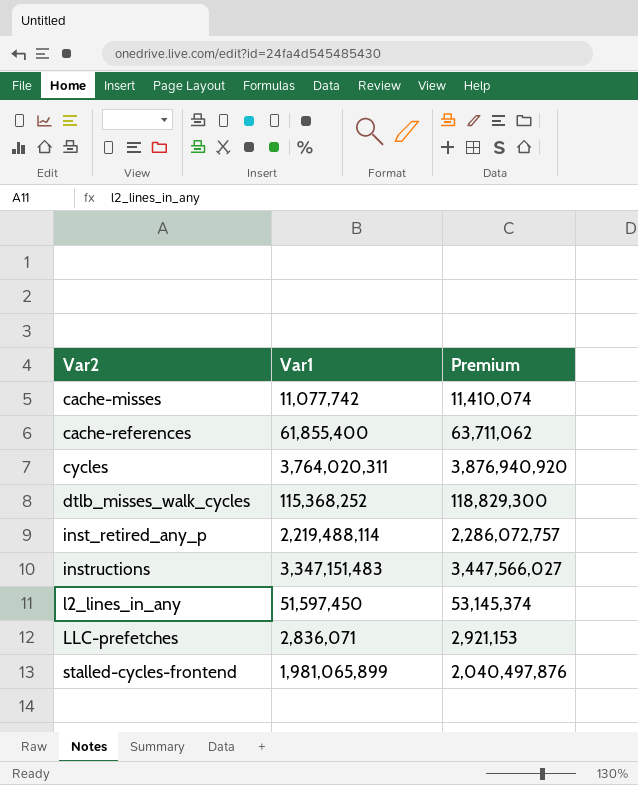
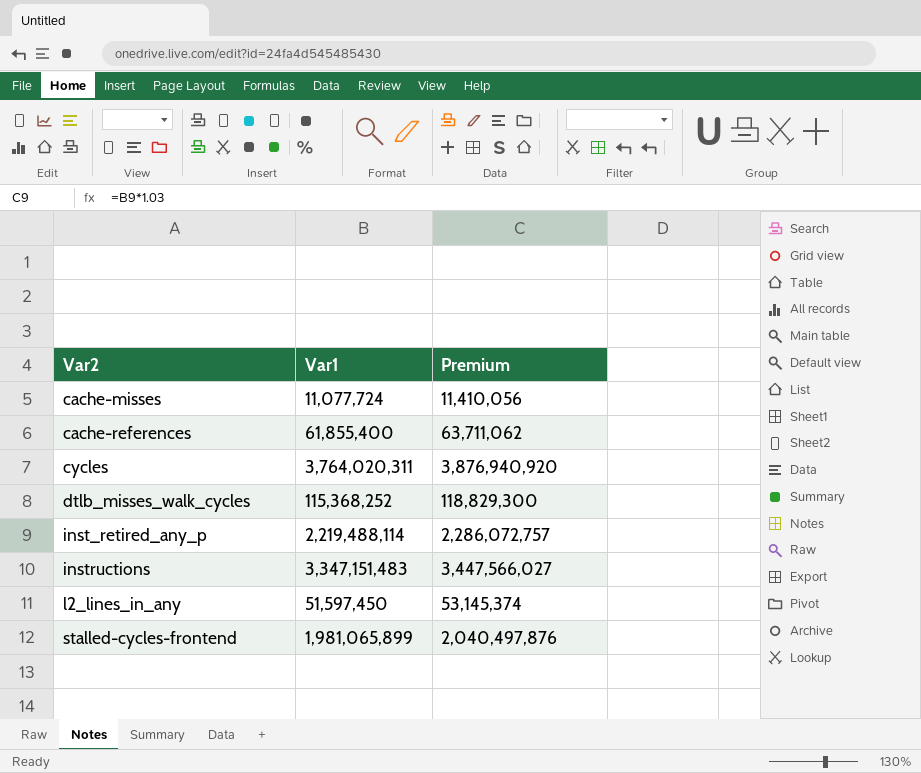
row LLC-prefetches: 2,836,071 | 2,921,153 -> none
cache-misses | Var1: 11,077,742 -> 11,077,724
cache-misses | Premium: 11,410,074 -> 11,410,056

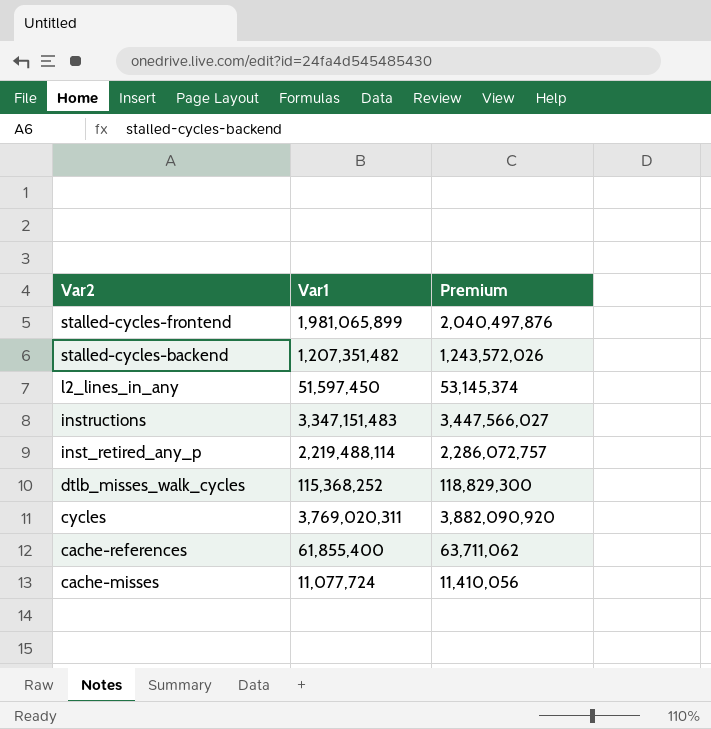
row order: Var2 ascending -> Var2 descending
row stalled-cycles-backend: none -> 1,207,351,482 | 1,243,572,026
cycles | Var1: 3,764,020,311 -> 3,769,020,311
cycles | Premium: 3,876,940,920 -> 3,882,090,920

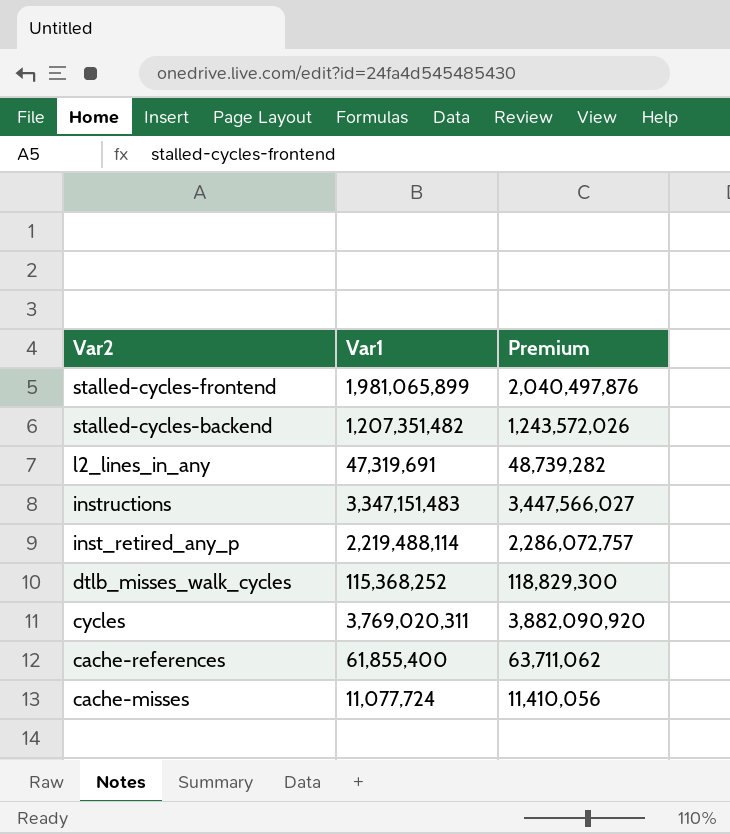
l2_lines_in_any | Var1: 51,597,450 -> 47,319,691
l2_lines_in_any | Premium: 53,145,374 -> 48,739,282

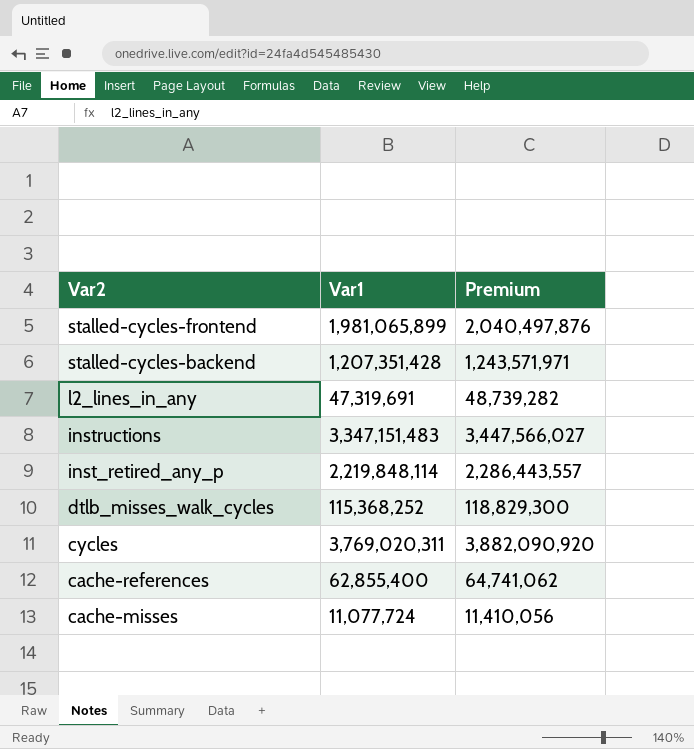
stalled-cycles-backend | Var1: 1,207,351,482 -> 1,207,351,428
stalled-cycles-backend | Premium: 1,243,572,026 -> 1,243,571,971
inst_retired_any_p | Var1: 2,219,488,114 -> 2,219,848,114
inst_retired_any_p | Premium: 2,286,072,757 -> 2,286,443,557
cache-references | Var1: 61,855,400 -> 62,855,400
cache-references | Premium: 63,711,062 -> 64,741,062

